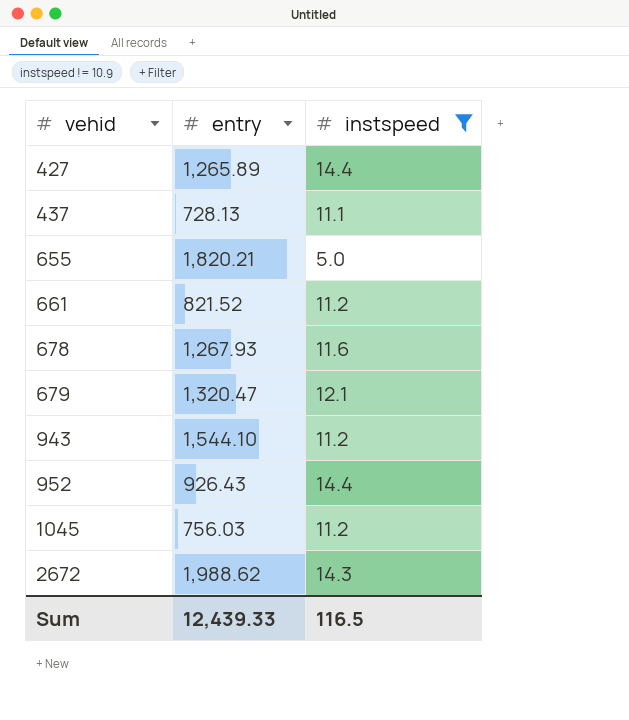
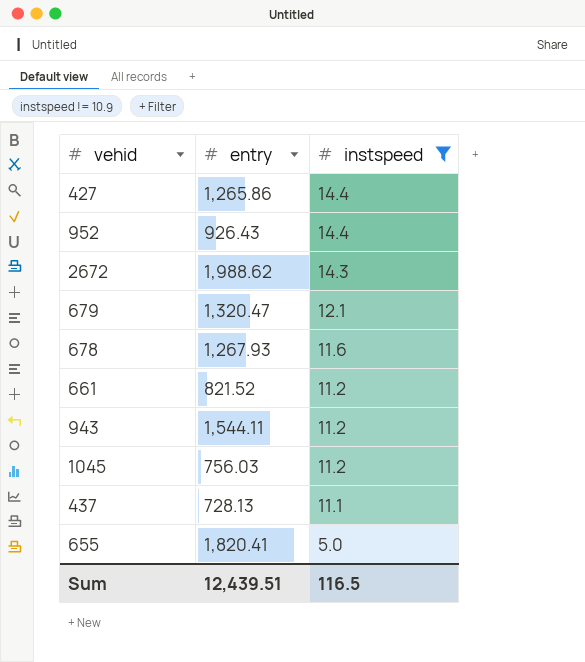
row order: vehid ascending -> instspeed descending
427 | entry: 1,265.89 -> 1,265.86
943 | entry: 1,544.10 -> 1,544.11
655 | entry: 1,820.21 -> 1,820.41
Sum | entry: 12,439.33 -> 12,439.51

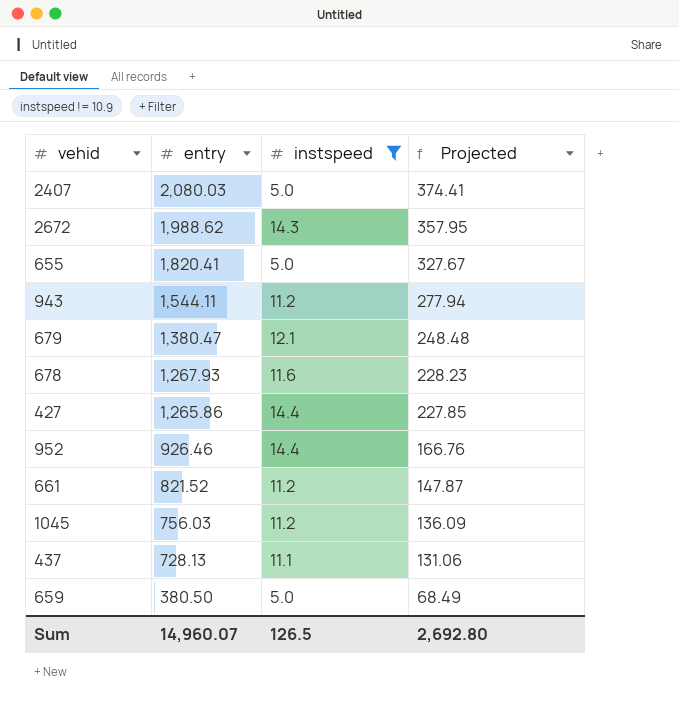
row order: instspeed descending -> entry descending
column Projected | formula: none -> [entry] * 0.18
row 2407: none -> 2,080.03 | 5.0 | 374.41
679 | entry: 1,320.47 -> 1,380.47
952 | entry: 926.43 -> 926.46
row 659: none -> 380.50 | 5.0 | 68.49
Sum | entry: 12,439.51 -> 14,960.07
Sum | instspeed: 116.5 -> 126.5

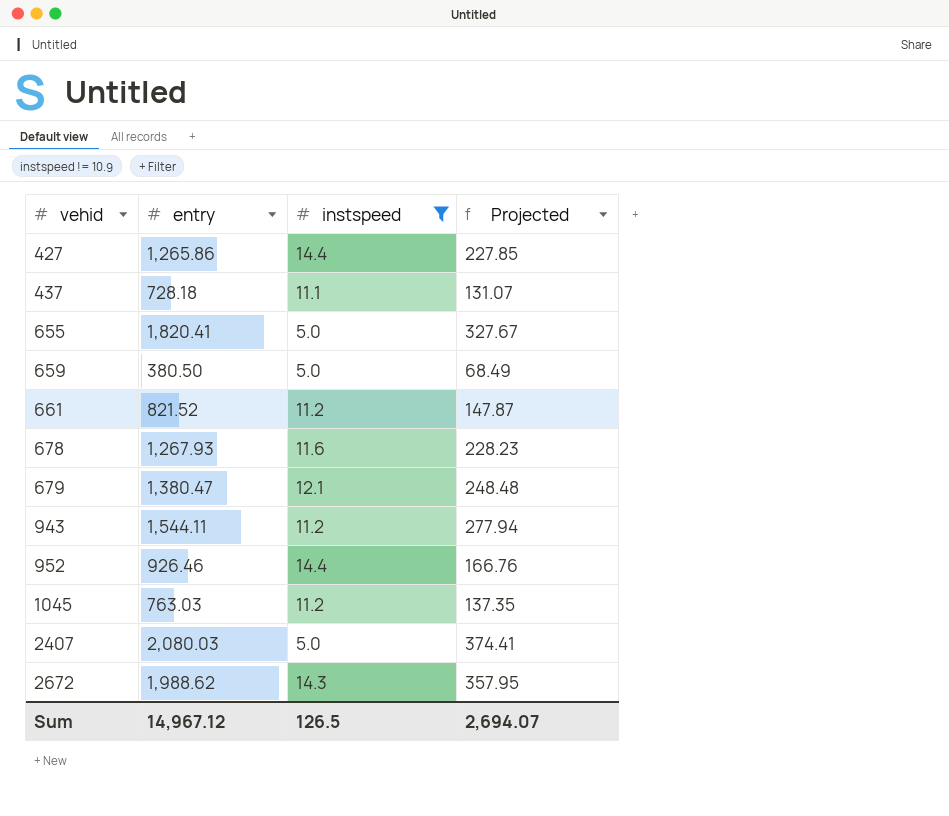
row order: entry descending -> vehid ascending
437 | entry: 728.13 -> 728.18
437 | Projected: 131.06 -> 131.07
1045 | entry: 756.03 -> 763.03
1045 | Projected: 136.09 -> 137.35
Sum | entry: 14,960.07 -> 14,967.12
Sum | Projected: 2,692.80 -> 2,694.07

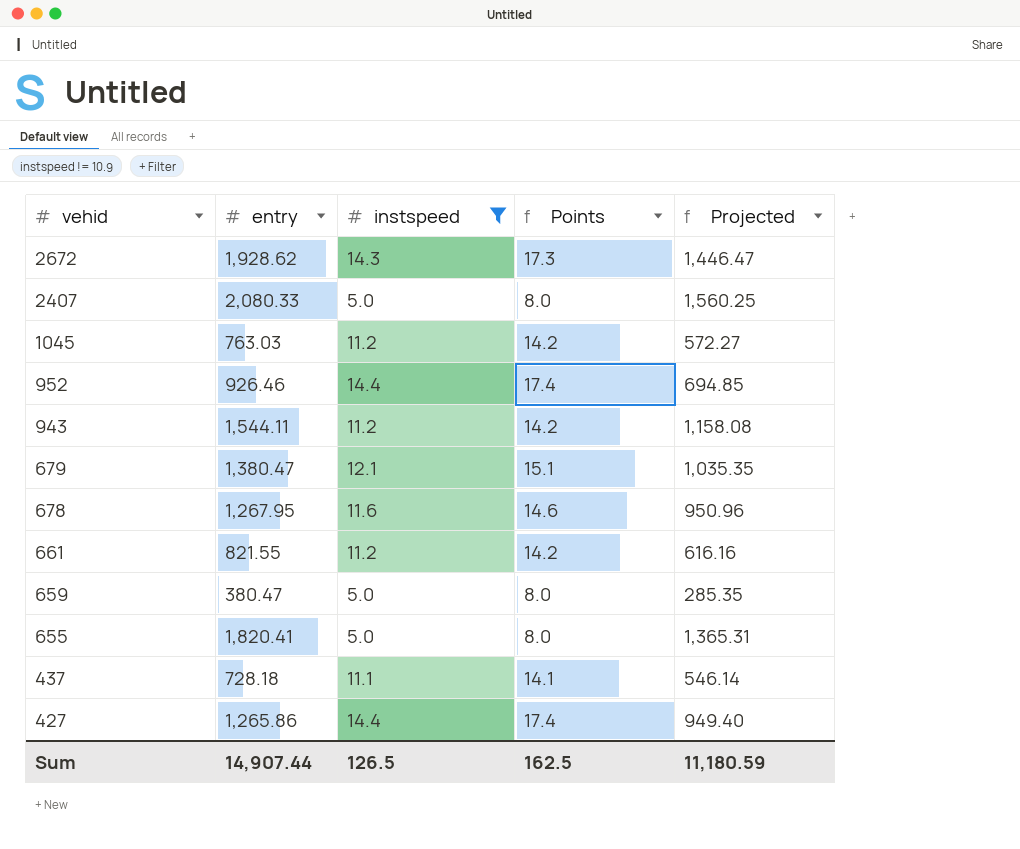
row order: vehid ascending -> vehid descending
column Points | formula: none -> [instspeed] + 3
column Projected | formula: [entry] * 0.18 -> [entry] * 0.75
2672 | entry: 1,988.62 -> 1,928.62
2407 | entry: 2,080.03 -> 2,080.33
678 | entry: 1,267.93 -> 1,267.95
661 | entry: 821.52 -> 821.55
659 | entry: 380.50 -> 380.47
Sum | entry: 14,967.12 -> 14,907.44
Sum | Projected: 2,694.07 -> 11,180.59

